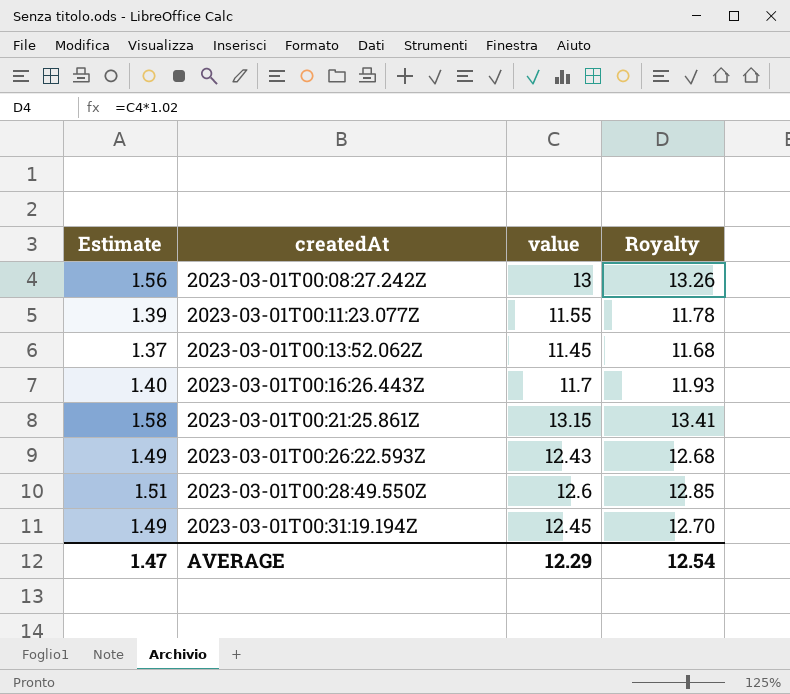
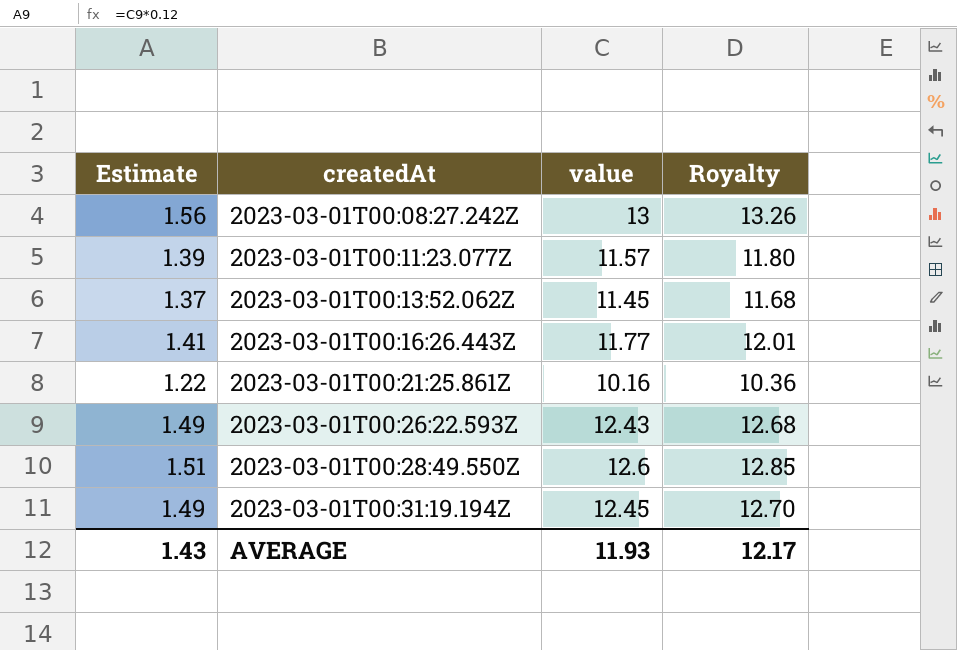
2023-03-01T00:11:23.077Z | value: 11.55 -> 11.57
2023-03-01T00:11:23.077Z | Royalty: 11.78 -> 11.80
2023-03-01T00:16:26.443Z | Estimate: 1.40 -> 1.41
2023-03-01T00:16:26.443Z | value: 11.7 -> 11.77
2023-03-01T00:16:26.443Z | Royalty: 11.93 -> 12.01
2023-03-01T00:21:25.861Z | Estimate: 1.58 -> 1.22
2023-03-01T00:21:25.861Z | value: 13.15 -> 10.16
2023-03-01T00:21:25.861Z | Royalty: 13.41 -> 10.36
AVERAGE | Estimate: 1.47 -> 1.43
AVERAGE | value: 12.29 -> 11.93
AVERAGE | Royalty: 12.54 -> 12.17

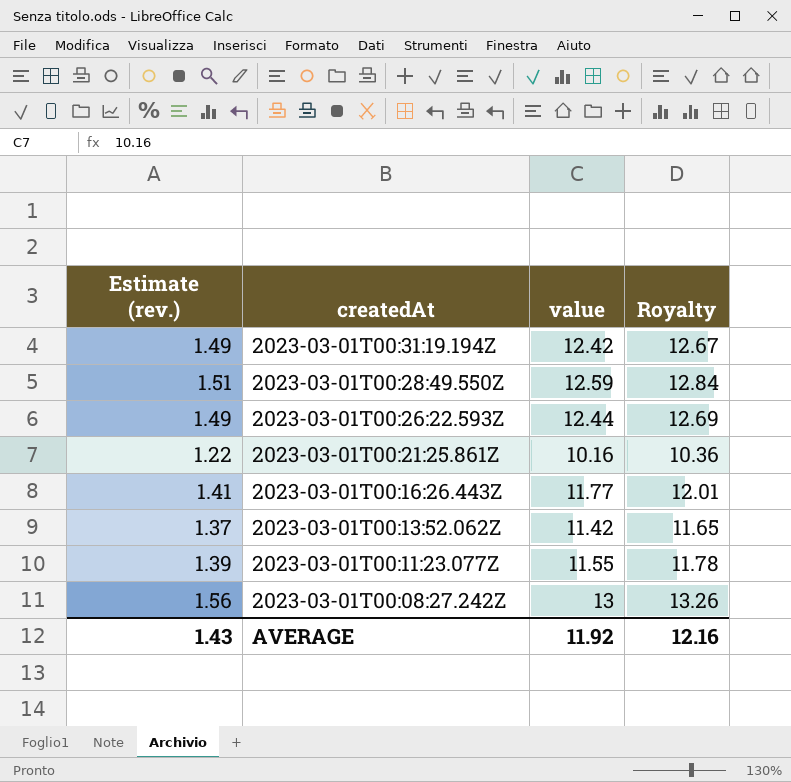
row order: createdAt ascending -> createdAt descending
column name: Estimate -> Estimate (rev.)
2023-03-01T00:31:19.194Z | value: 12.45 -> 12.42
2023-03-01T00:31:19.194Z | Royalty: 12.70 -> 12.67
2023-03-01T00:28:49.550Z | value: 12.6 -> 12.59
2023-03-01T00:28:49.550Z | Royalty: 12.85 -> 12.84
2023-03-01T00:26:22.593Z | value: 12.43 -> 12.44
2023-03-01T00:26:22.593Z | Royalty: 12.68 -> 12.69
2023-03-01T00:13:52.062Z | value: 11.45 -> 11.42
2023-03-01T00:13:52.062Z | Royalty: 11.68 -> 11.65
2023-03-01T00:11:23.077Z | value: 11.57 -> 11.55
2023-03-01T00:11:23.077Z | Royalty: 11.80 -> 11.78
AVERAGE | value: 11.93 -> 11.92
AVERAGE | Royalty: 12.17 -> 12.16

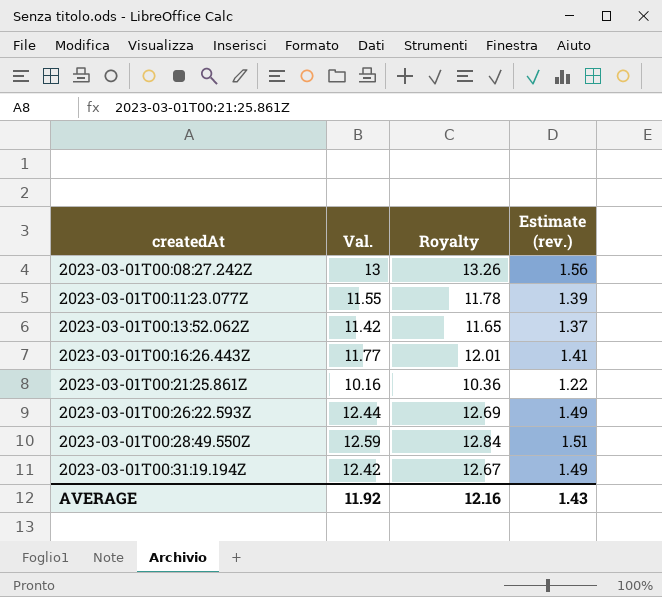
row order: createdAt descending -> createdAt ascending
column name: value -> Val.
column Estimate (rev.) | position: 1 -> 4

